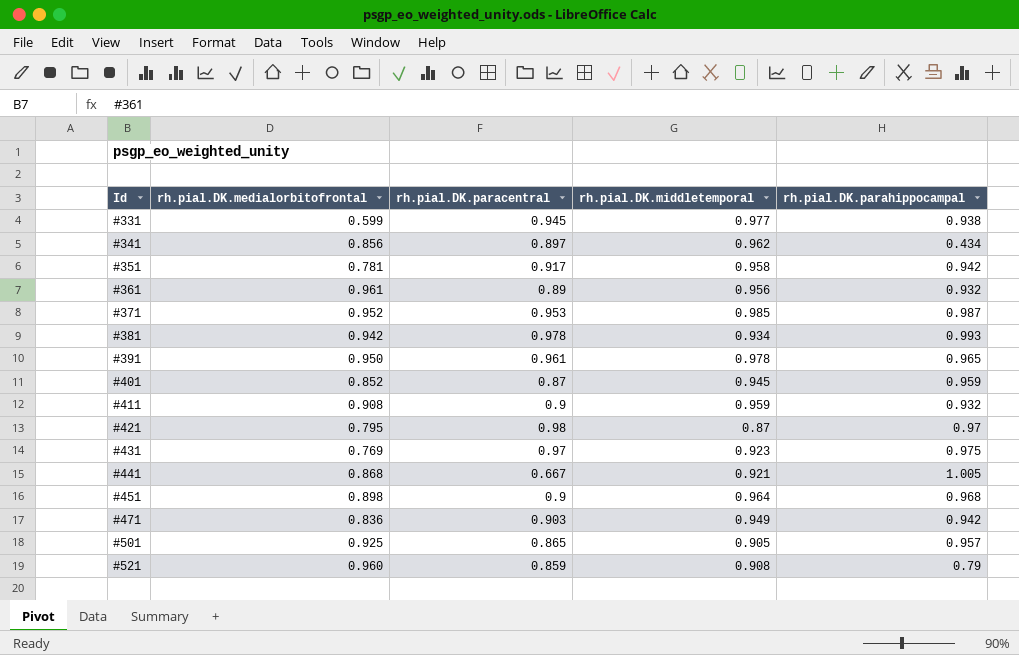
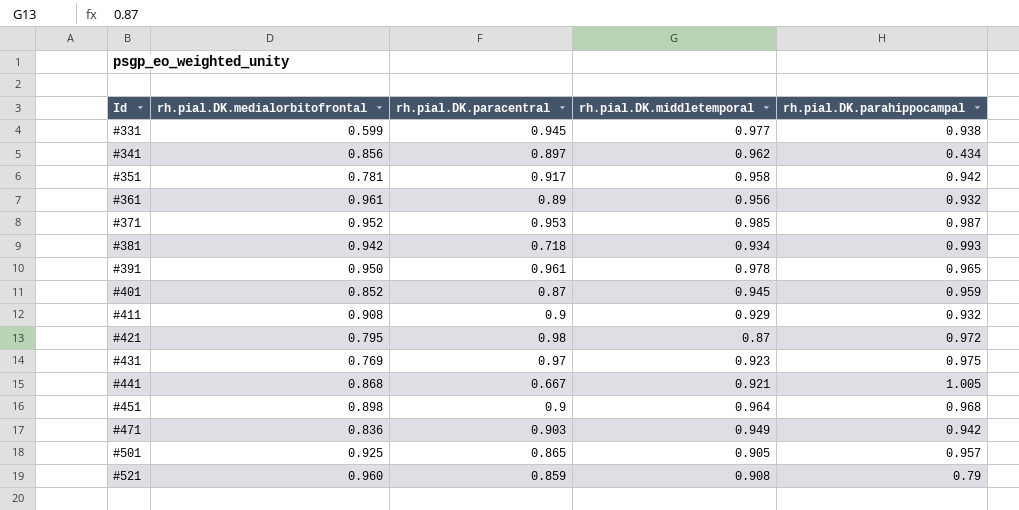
#381 | rh.pial.DK.paracentral: 0.978 -> 0.718
#411 | rh.pial.DK.middletemporal: 0.959 -> 0.929
#421 | rh.pial.DK.parahippocampal: 0.97 -> 0.972

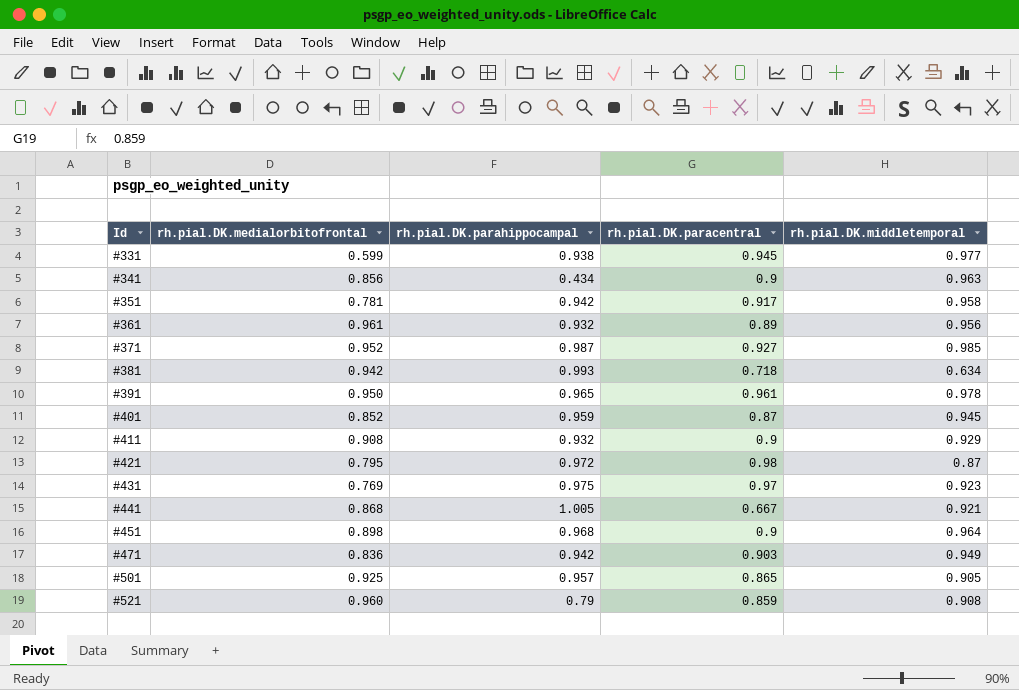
column rh.pial.DK.parahippocampal | position: 5 -> 3
#341 | rh.pial.DK.paracentral: 0.897 -> 0.9
#341 | rh.pial.DK.middletemporal: 0.962 -> 0.963
#371 | rh.pial.DK.paracentral: 0.953 -> 0.927
#381 | rh.pial.DK.middletemporal: 0.934 -> 0.634

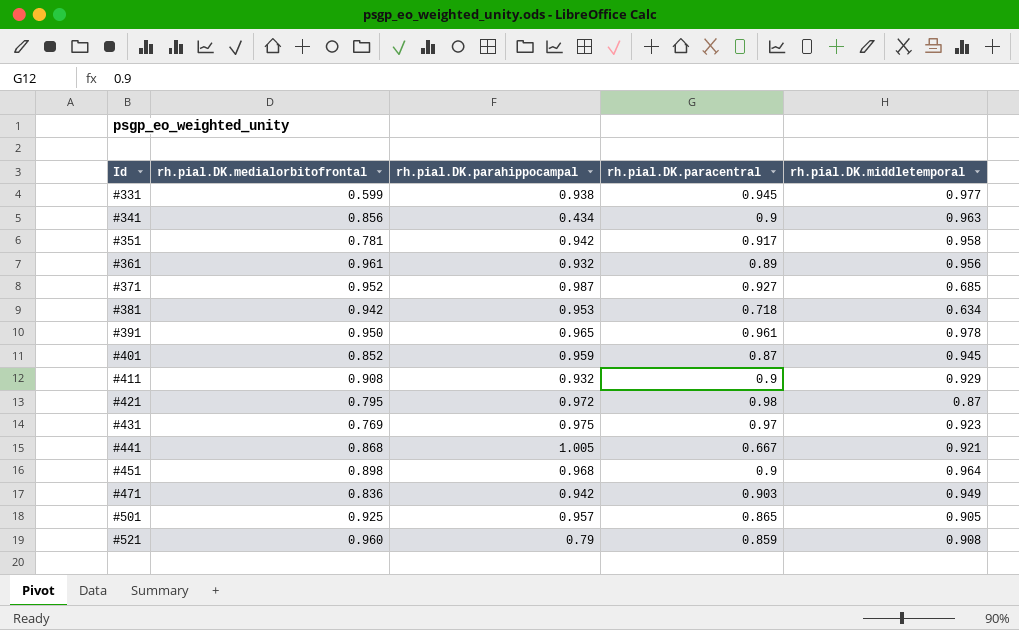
#371 | rh.pial.DK.middletemporal: 0.985 -> 0.685
#381 | rh.pial.DK.parahippocampal: 0.993 -> 0.953

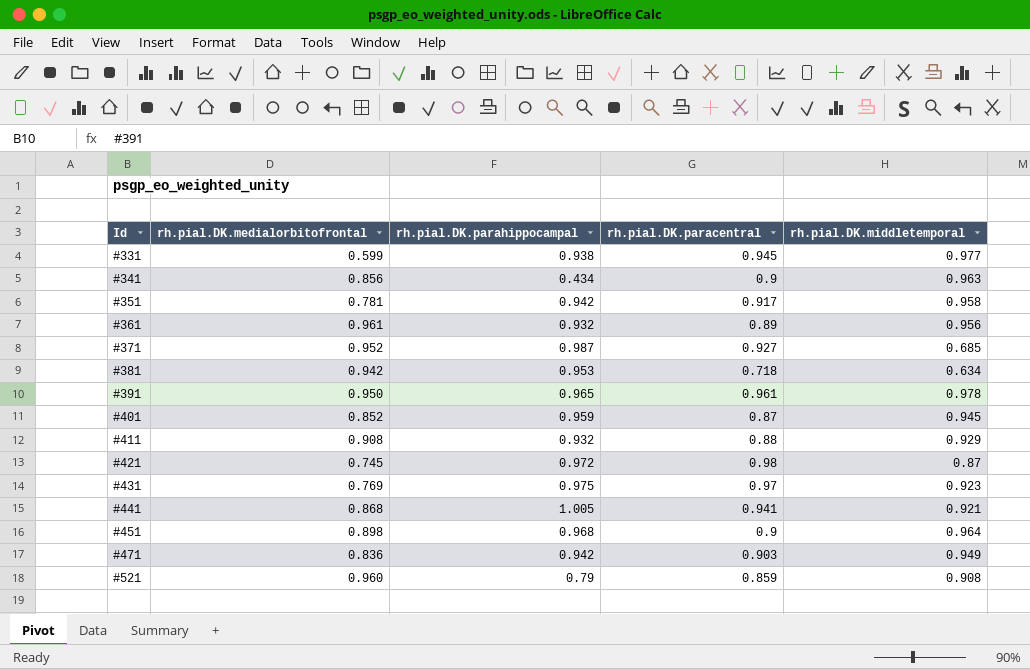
row #501: 0.925 | 0.957 | 0.865 | 0.905 -> none
#411 | rh.pial.DK.paracentral: 0.9 -> 0.88
#421 | rh.pial.DK.medialorbitofrontal: 0.795 -> 0.745
#441 | rh.pial.DK.paracentral: 0.667 -> 0.941

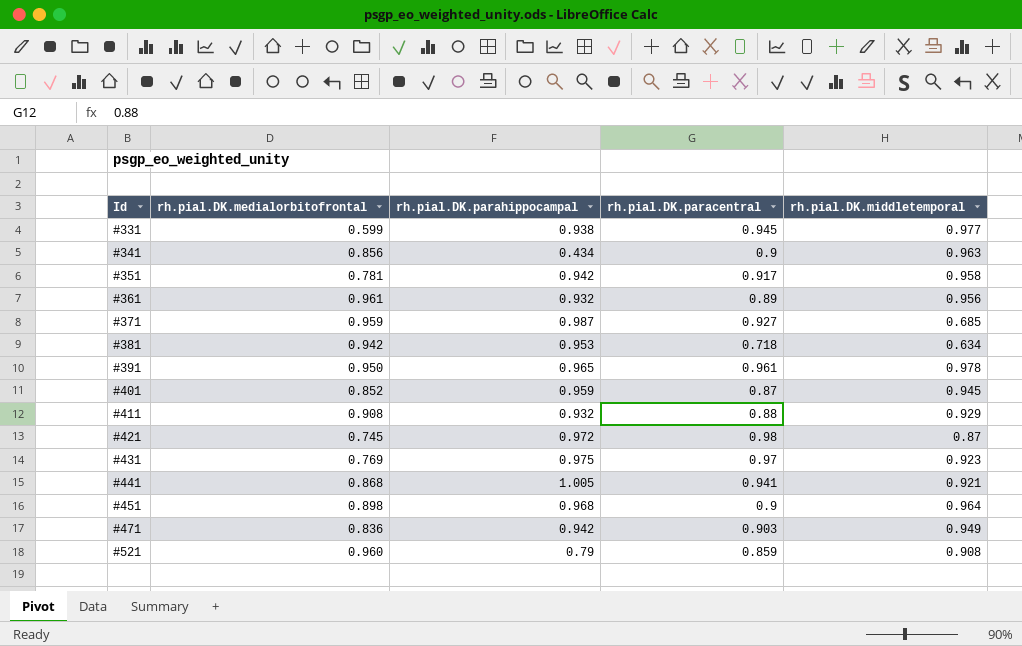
#371 | rh.pial.DK.medialorbitofrontal: 0.952 -> 0.959

